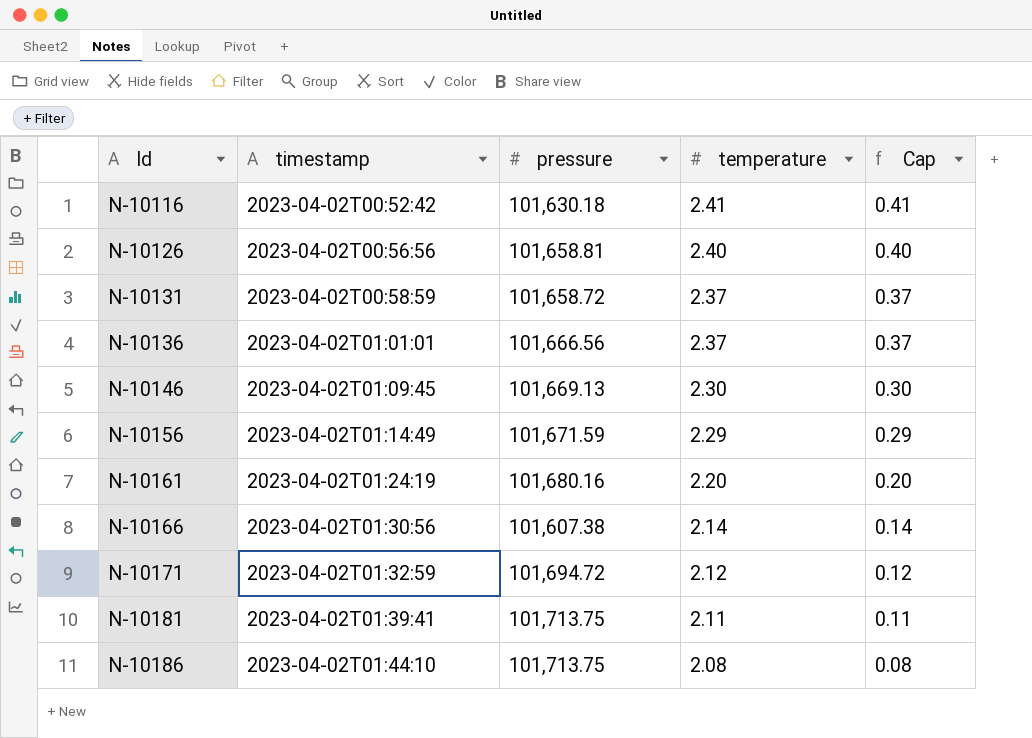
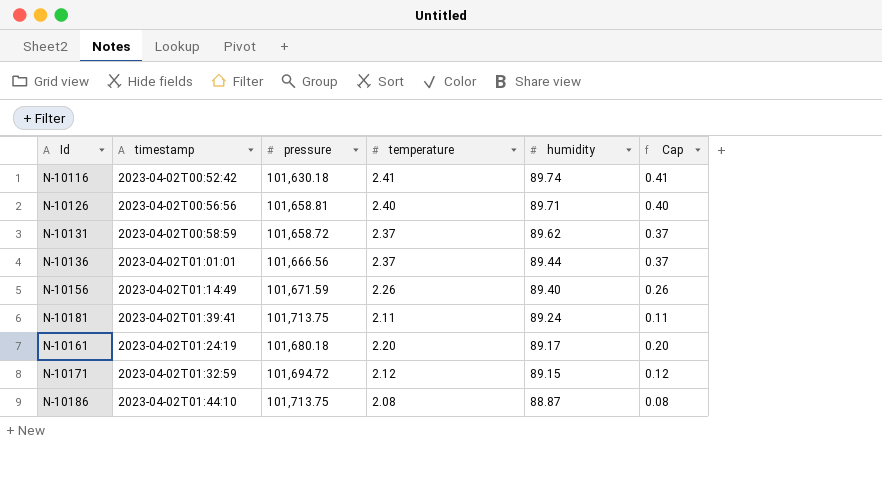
row order: Id ascending -> humidity descending
column humidity | position: none -> 5
row N-10146: 2023-04-02T01:09:45 | 101,669.13 | 2.30 | 0.30 -> none
row N-10166: 2023-04-02T01:30:56 | 101,607.38 | 2.14 | 0.14 -> none
N-10156 | temperature: 2.29 -> 2.26
N-10156 | Cap: 0.29 -> 0.26
N-10161 | pressure: 101,680.16 -> 101,680.18

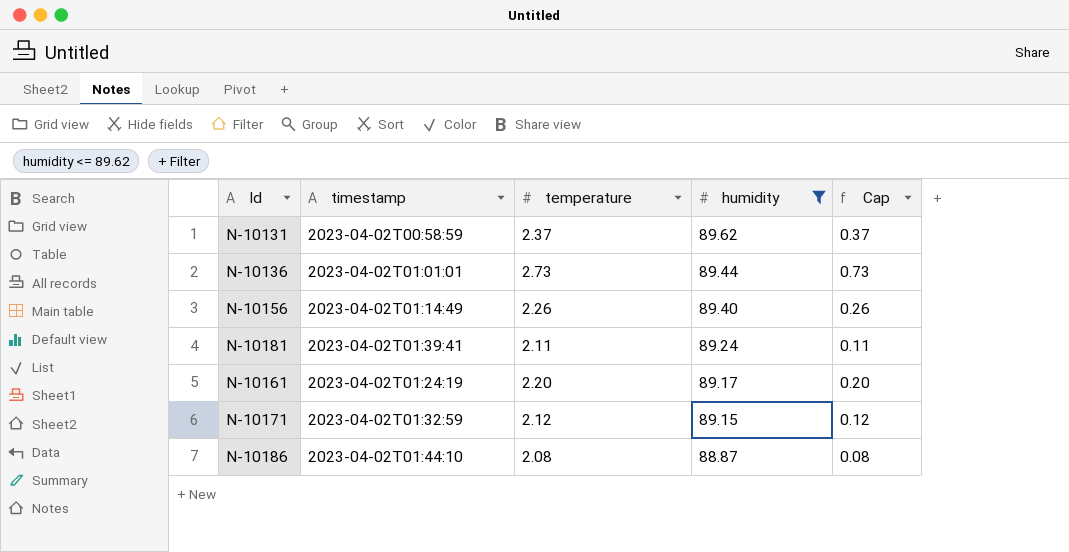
filter: none -> humidity <= 89.62
column pressure | position: 3 -> none
N-10136 | temperature: 2.37 -> 2.73
N-10136 | Cap: 0.37 -> 0.73

